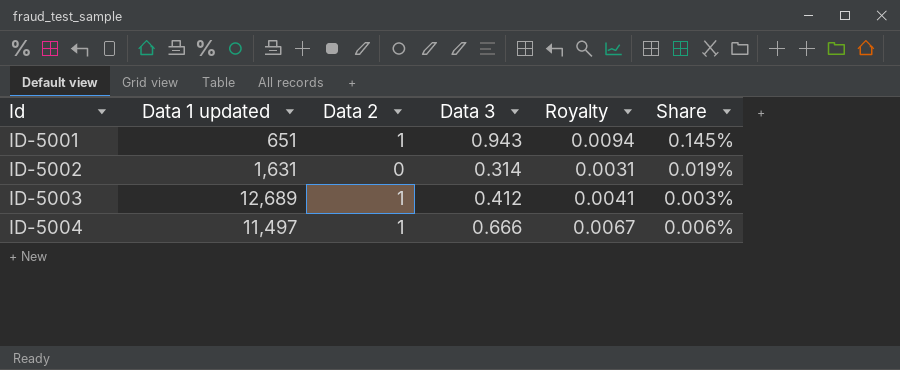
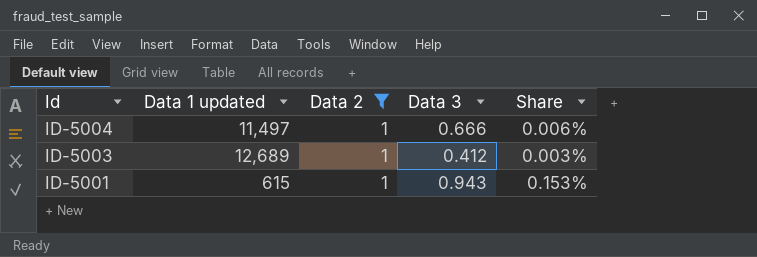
filter: none -> Data 2 = 1
row order: Id ascending -> Id descending
column Royalty | formula: [Data 3] * 0.01 -> none
ID-5001 | Data 1 updated: 651 -> 615
ID-5001 | Share: 0.145% -> 0.153%

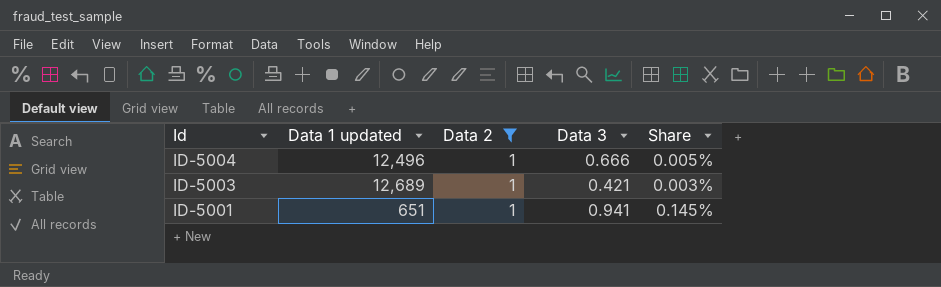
ID-5004 | Data 1 updated: 11,497 -> 12,496
ID-5004 | Share: 0.006% -> 0.005%
ID-5003 | Data 3: 0.412 -> 0.421
ID-5001 | Data 1 updated: 615 -> 651
ID-5001 | Data 3: 0.943 -> 0.941
ID-5001 | Share: 0.153% -> 0.145%

